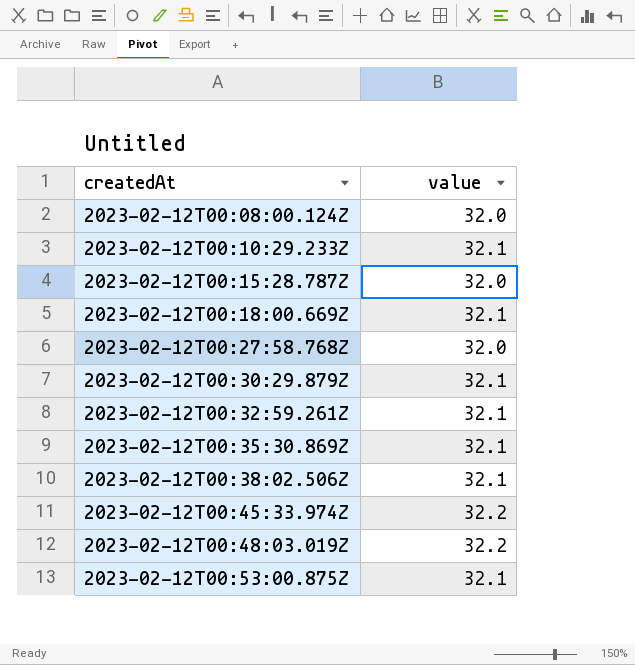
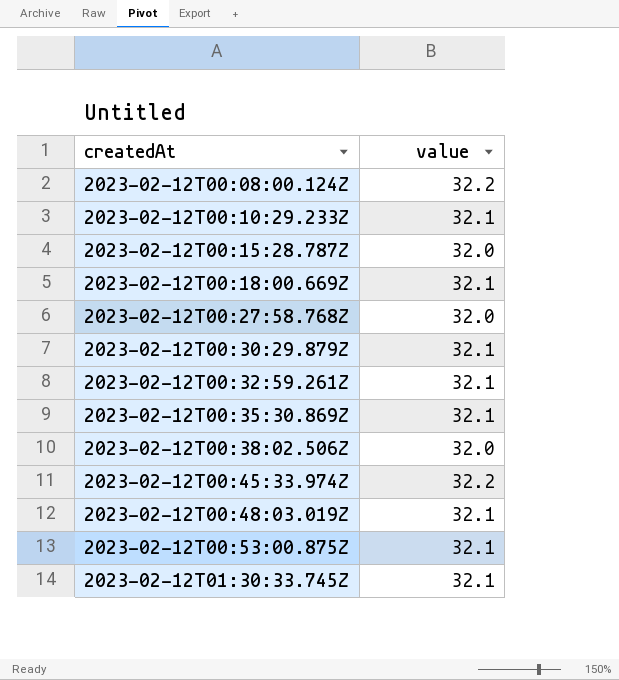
2023-02-12T00:08:00.124Z | value: 32.0 -> 32.2
2023-02-12T00:38:02.506Z | value: 32.1 -> 32.0
2023-02-12T00:48:03.019Z | value: 32.2 -> 32.1
row 2023-02-12T01:30:33.745Z: none -> 32.1

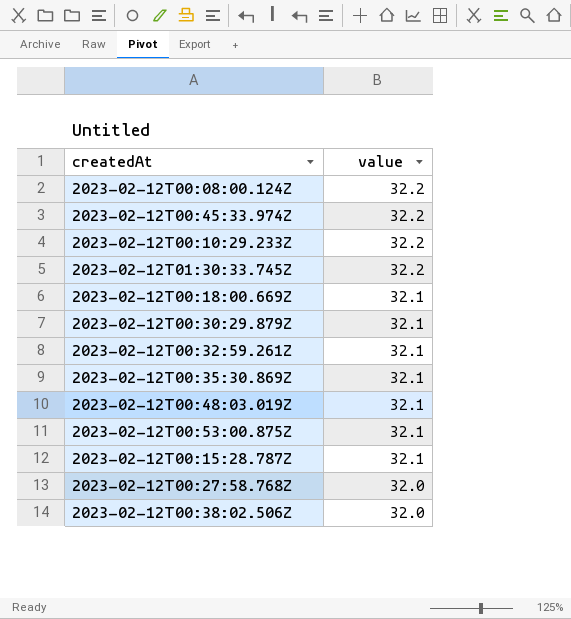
row order: createdAt ascending -> value descending
2023-02-12T00:10:29.233Z | value: 32.1 -> 32.2
2023-02-12T01:30:33.745Z | value: 32.1 -> 32.2
2023-02-12T00:15:28.787Z | value: 32.0 -> 32.1

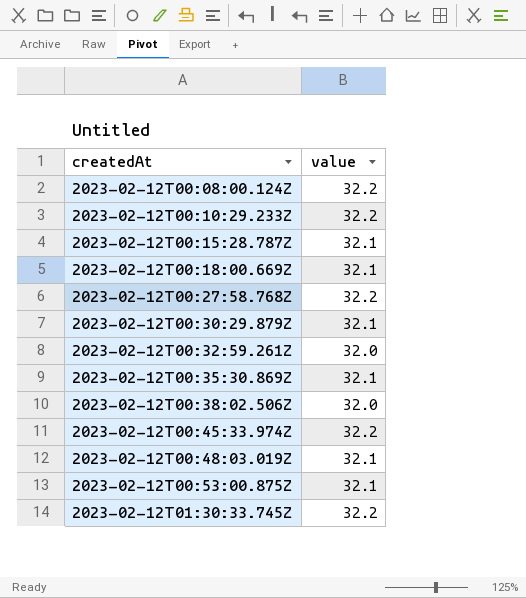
row order: value descending -> createdAt ascending
2023-02-12T00:27:58.768Z | value: 32.0 -> 32.2
2023-02-12T00:32:59.261Z | value: 32.1 -> 32.0

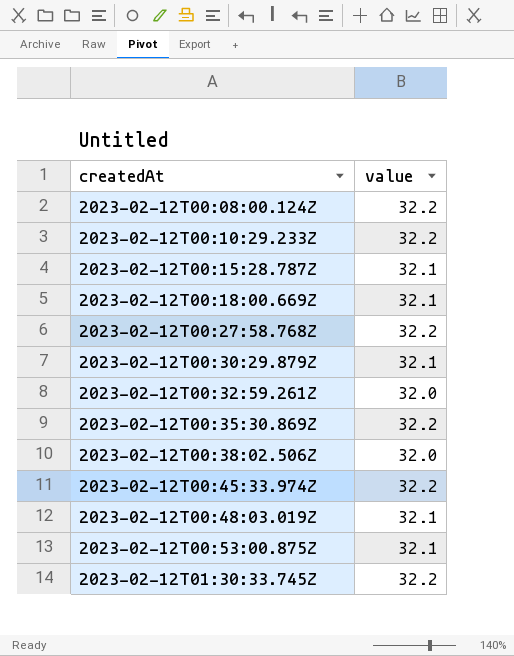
2023-02-12T00:35:30.869Z | value: 32.1 -> 32.2

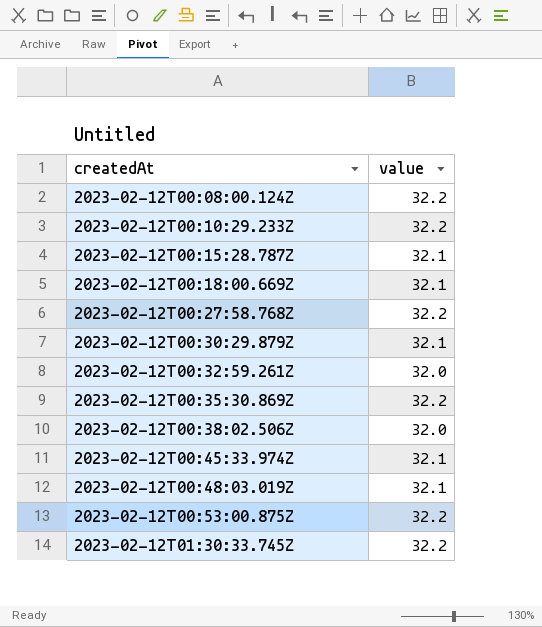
2023-02-12T00:45:33.974Z | value: 32.2 -> 32.1
2023-02-12T00:53:00.875Z | value: 32.1 -> 32.2

